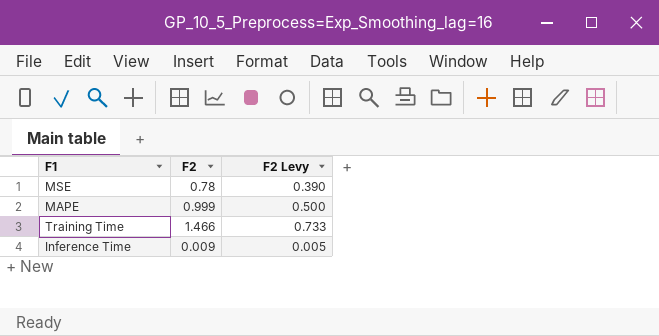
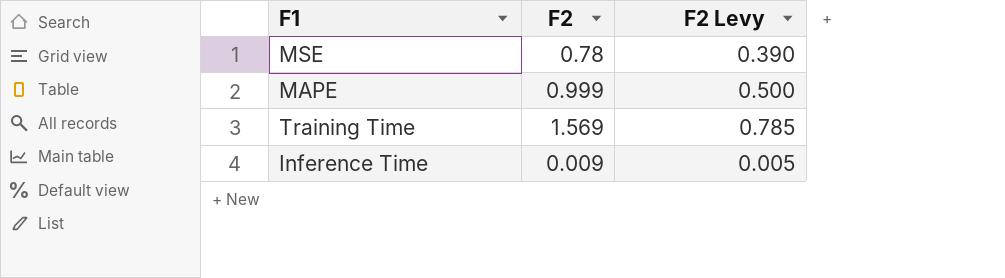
Training Time | F2: 1.466 -> 1.569
Training Time | F2 Levy: 0.733 -> 0.785

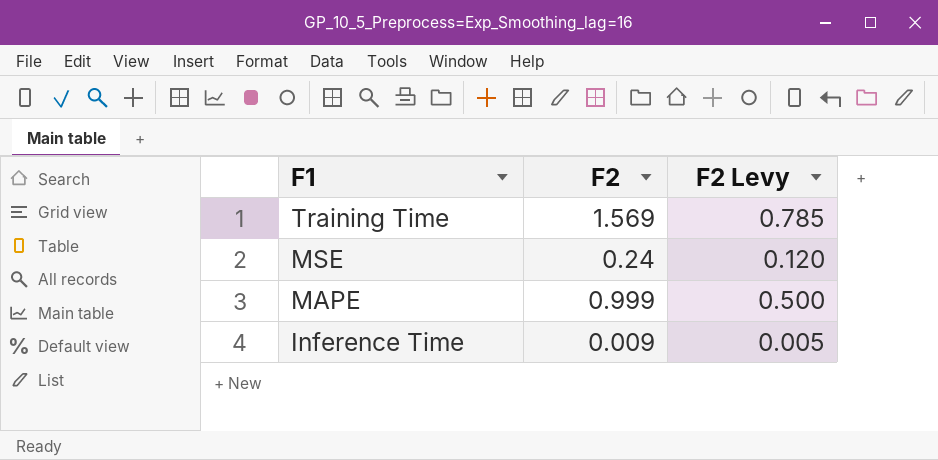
row order: none -> F1 descending
MSE | F2: 0.78 -> 0.24
MSE | F2 Levy: 0.390 -> 0.120

